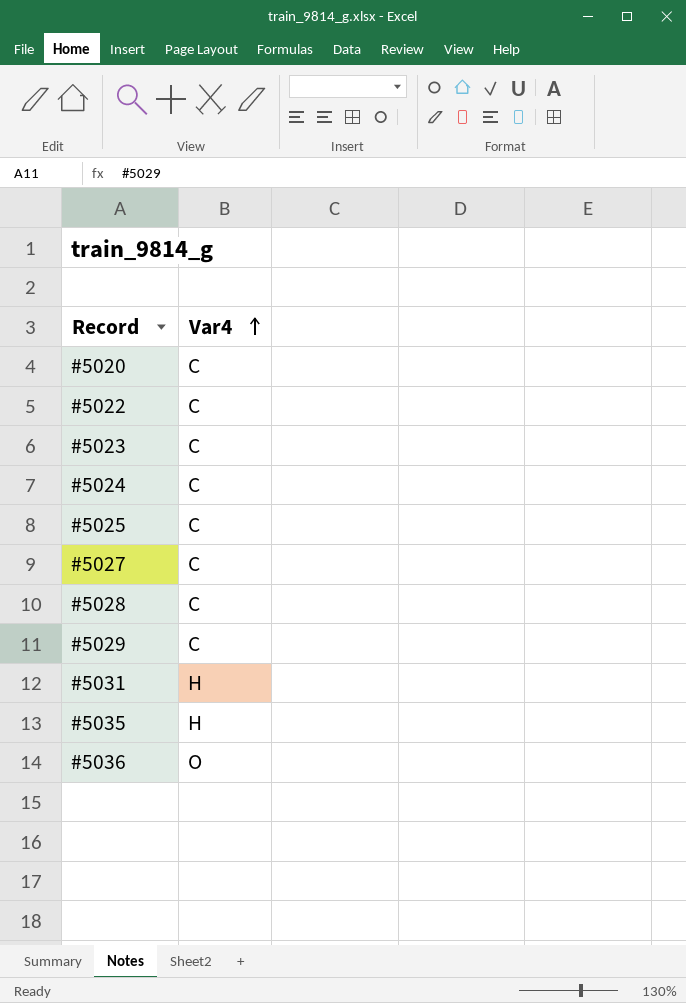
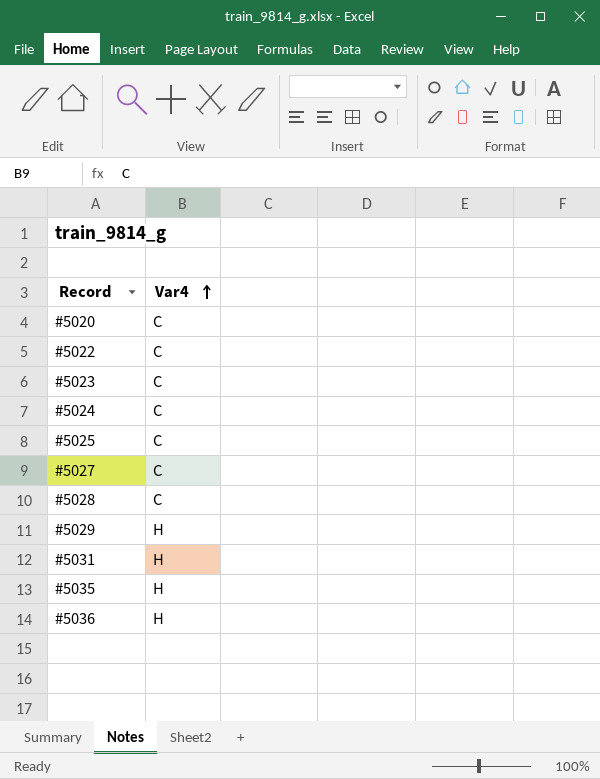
#5029 | Var4: C -> H
#5036 | Var4: O -> H

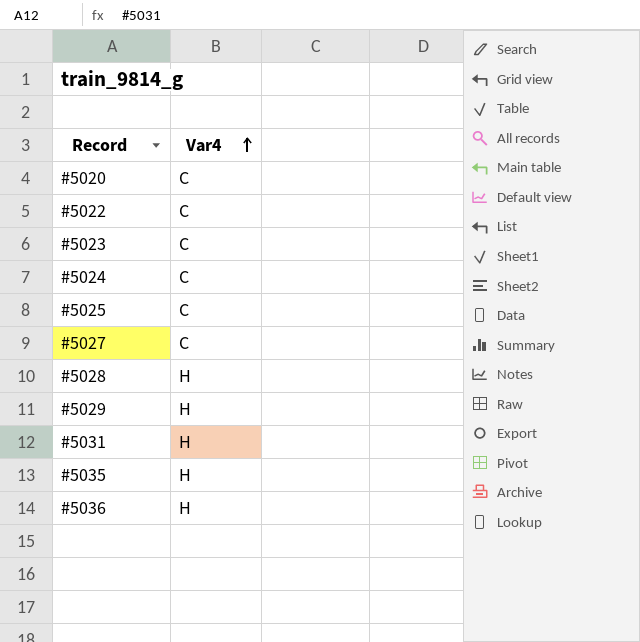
#5028 | Var4: C -> H

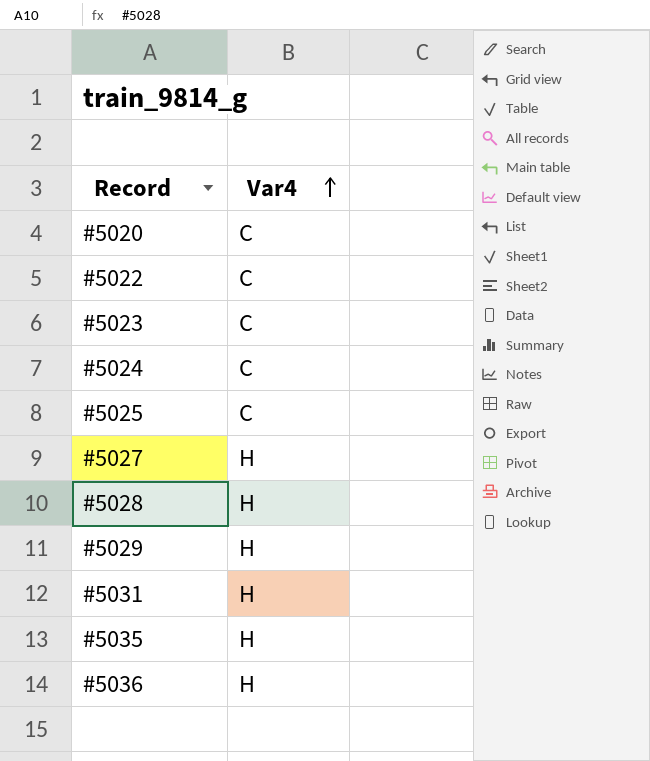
#5027 | Var4: C -> H

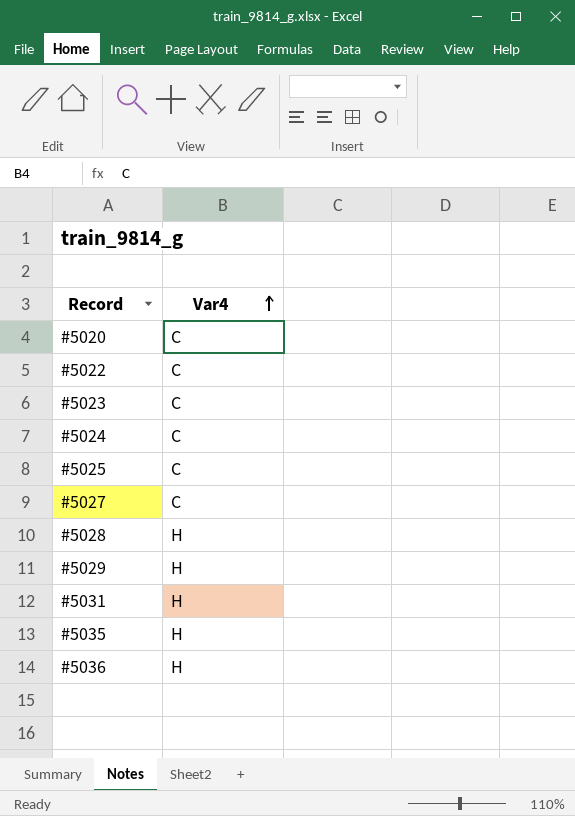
#5027 | Var4: H -> C

